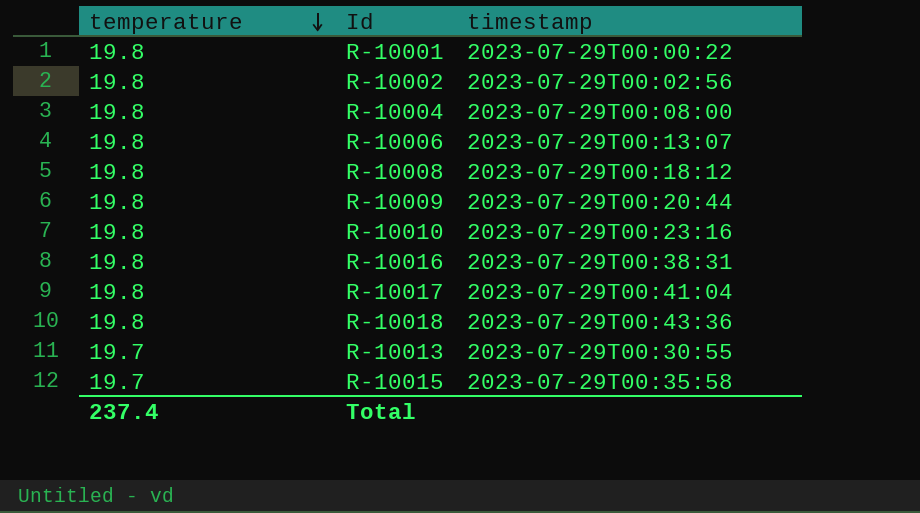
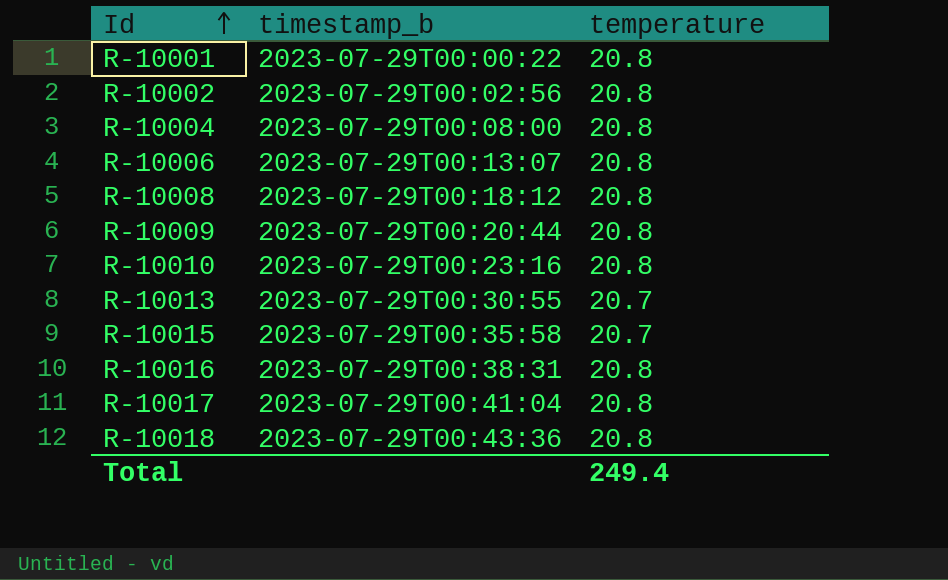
row order: temperature descending -> Id ascending
column name: timestamp -> timestamp_b
column temperature | position: 1 -> 3
R-10001 | temperature: 19.8 -> 20.8
R-10002 | temperature: 19.8 -> 20.8
R-10004 | temperature: 19.8 -> 20.8
R-10006 | temperature: 19.8 -> 20.8
R-10008 | temperature: 19.8 -> 20.8
R-10009 | temperature: 19.8 -> 20.8
R-10010 | temperature: 19.8 -> 20.8
R-10013 | temperature: 19.7 -> 20.7
R-10015 | temperature: 19.7 -> 20.7
R-10016 | temperature: 19.8 -> 20.8
R-10017 | temperature: 19.8 -> 20.8
R-10018 | temperature: 19.8 -> 20.8
Total | temperature: 237.4 -> 249.4

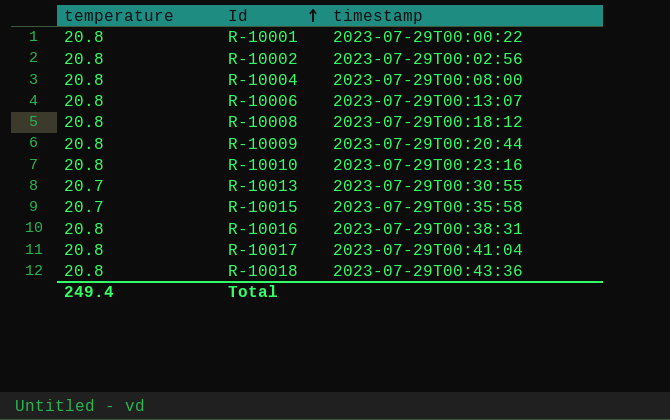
column temperature | position: 3 -> 1
column name: timestamp_b -> timestamp

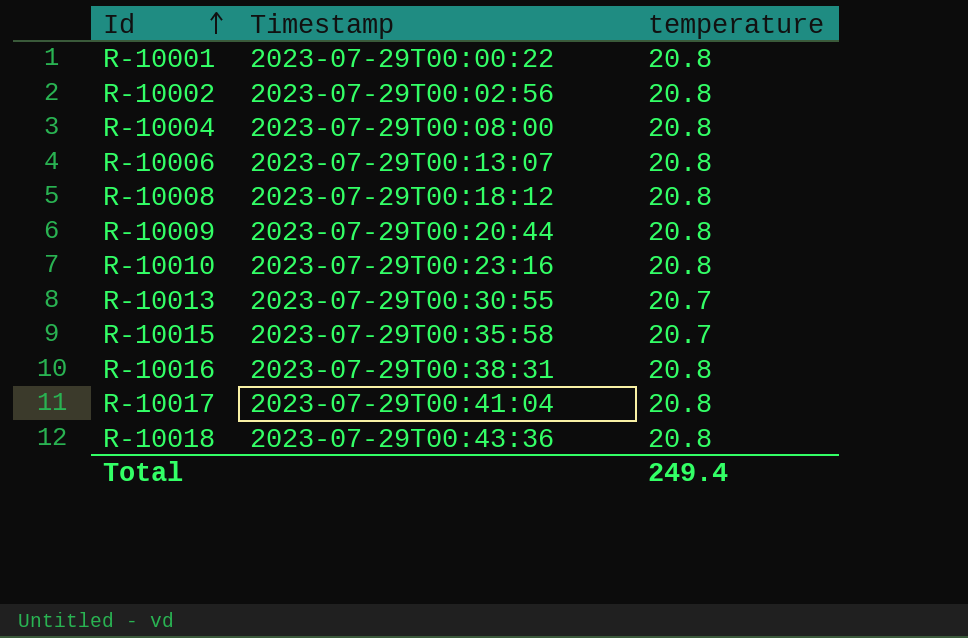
column name: timestamp -> Timestamp
column temperature | position: 1 -> 3

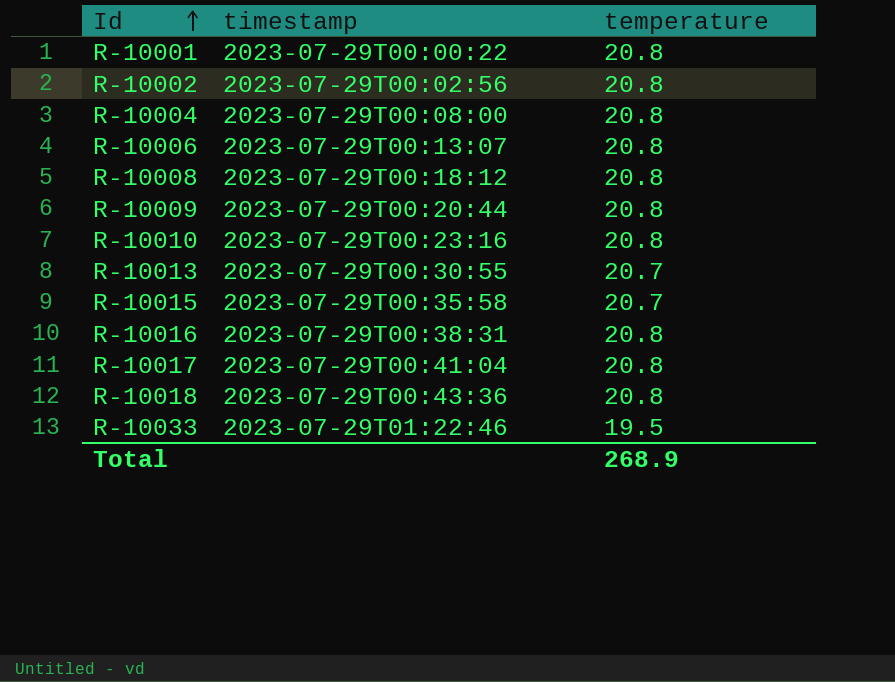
column name: Timestamp -> timestamp
row R-10033: none -> 2023-07-29T01:22:46 | 19.5
Total | temperature: 249.4 -> 268.9

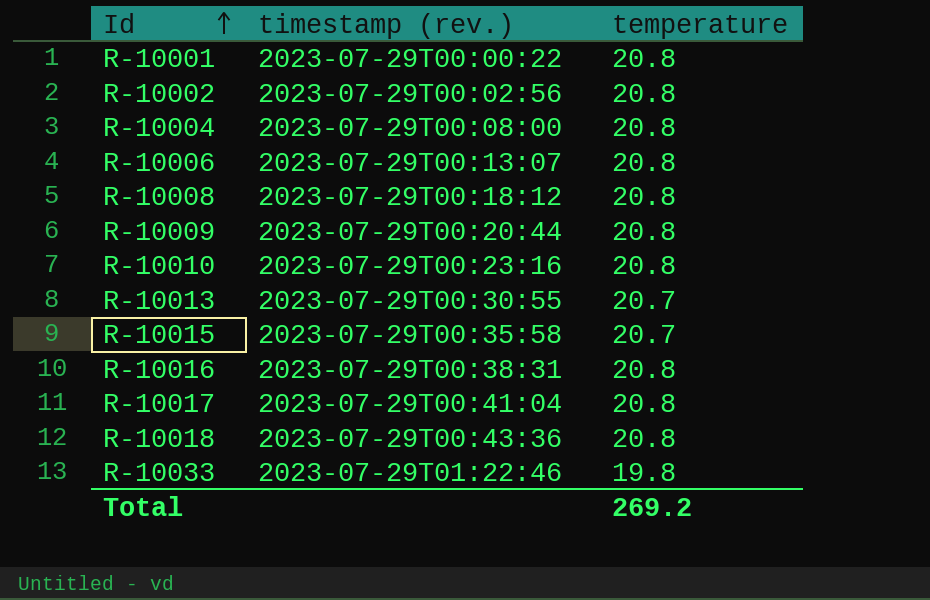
column name: timestamp -> timestamp (rev.)
R-10033 | temperature: 19.5 -> 19.8
Total | temperature: 268.9 -> 269.2

